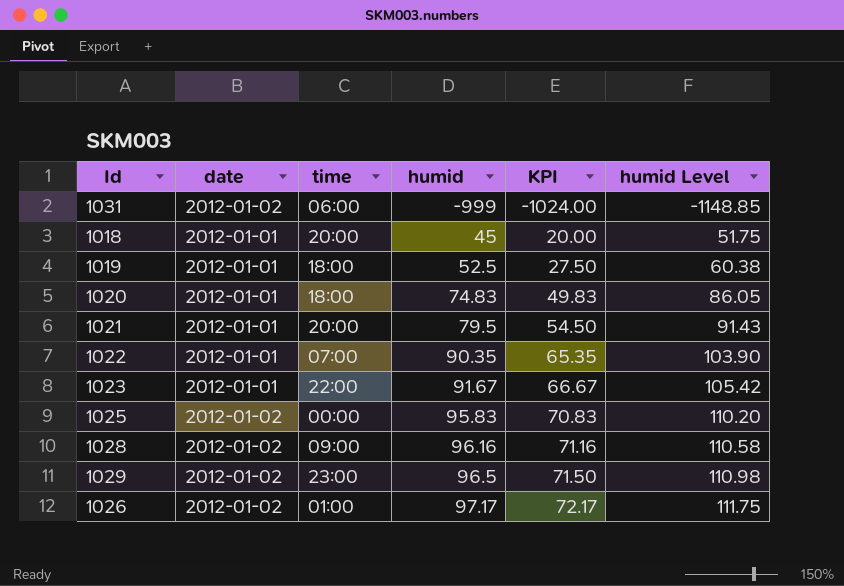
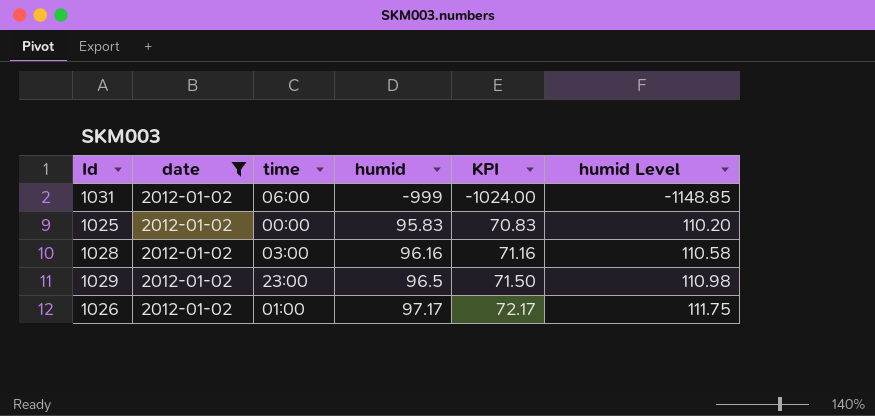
filter: none -> date = 2012-01-02
1028 | time: 09:00 -> 03:00

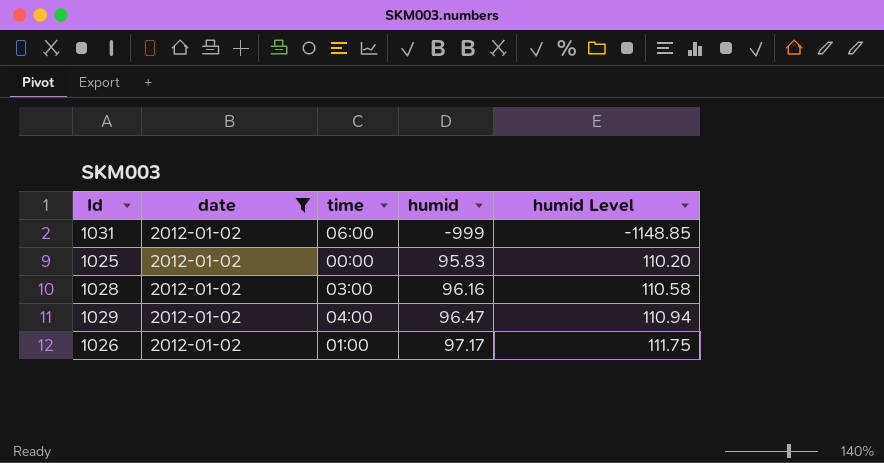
column KPI | formula: [humid] - 25 -> none
1029 | time: 23:00 -> 04:00
1029 | humid: 96.5 -> 96.47
1029 | humid Level: 110.98 -> 110.94

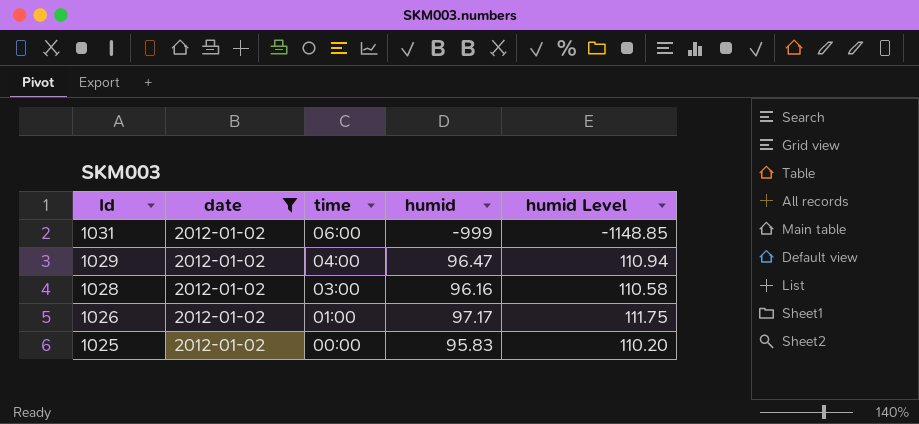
row order: humid ascending -> Id descending

